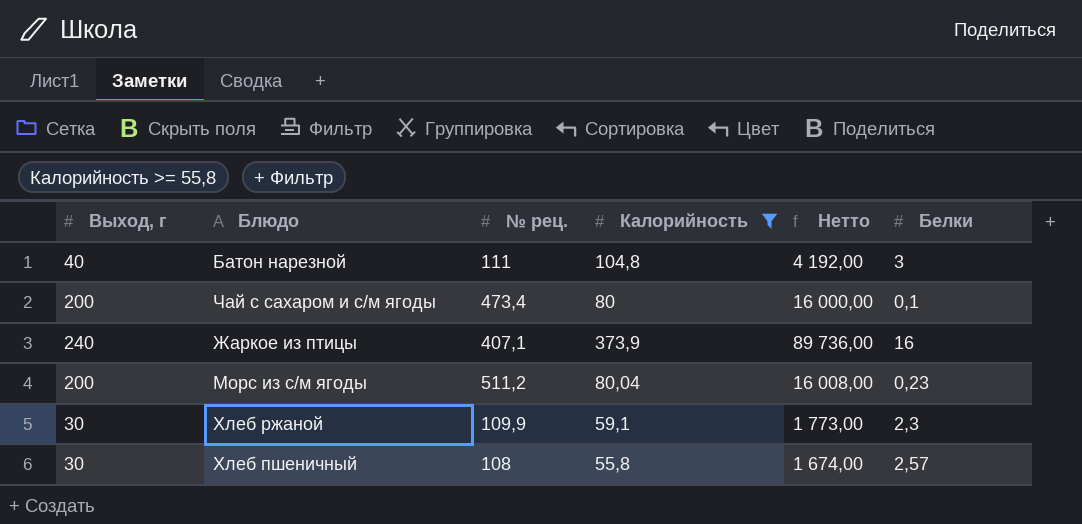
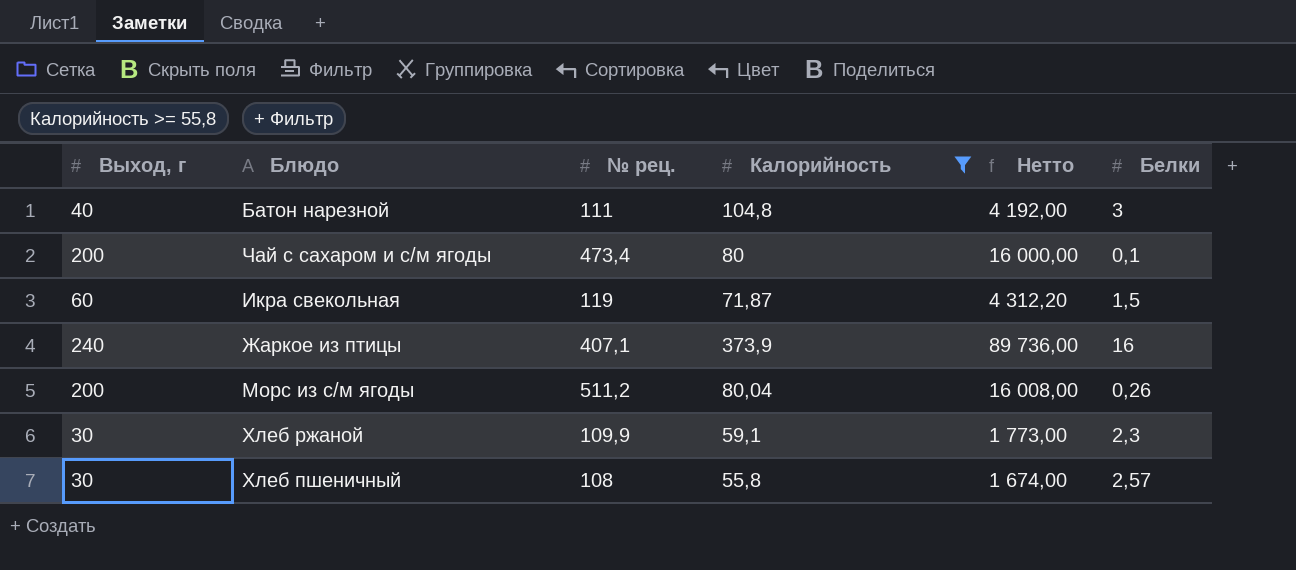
row Икра свекольная: none -> 60 | 119 | 71,87 | 4 312,20 | 1,5
Морс из с/м ягоды | Белки: 0,23 -> 0,26

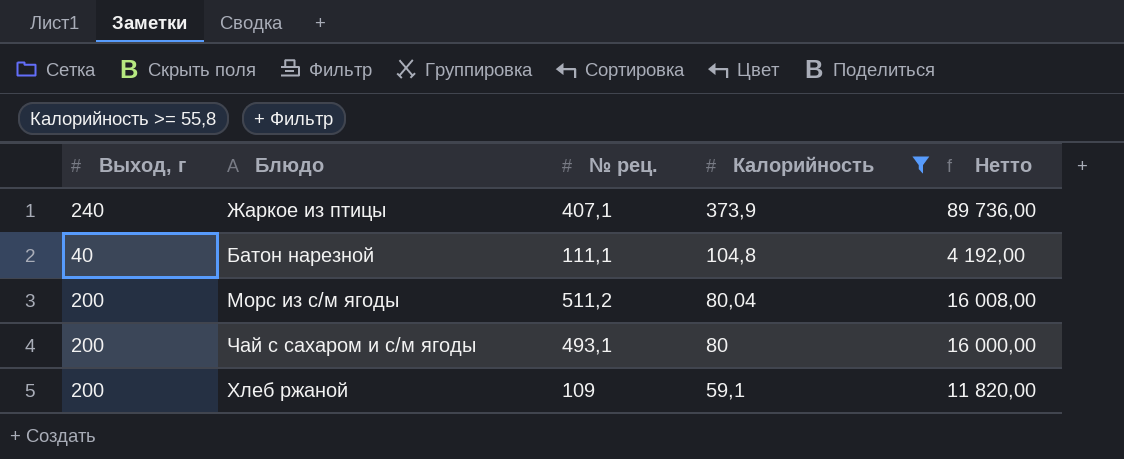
row order: none -> Калорийность descending
column Белки | position: 6 -> none
row Икра свекольная: 60 | 119 | 71,87 | 4 312,20 | 1,5 -> none
row Хлеб пшеничный: 30 | 108 | 55,8 | 1 674,00 | 2,57 -> none
Батон нарезной | № рец.: 111 -> 111,1
Чай с сахаром и с/м ягоды | № рец.: 473,4 -> 493,1
Хлеб ржаной | Выход, г: 30 -> 200
Хлеб ржаной | № рец.: 109,9 -> 109
Хлеб ржаной | Нетто: 1 773,00 -> 11 820,00

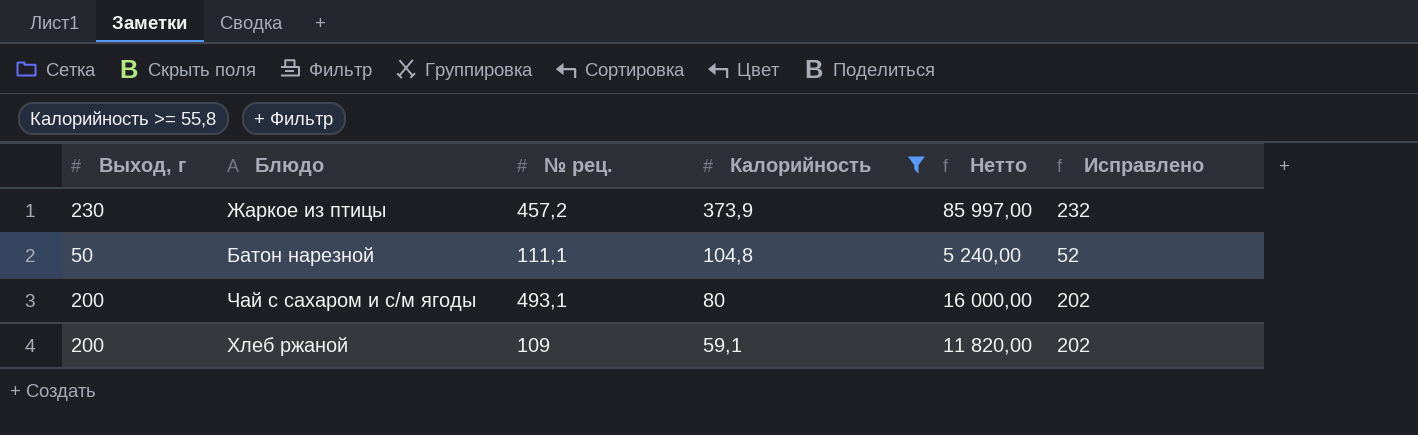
column Исправлено | formula: none -> [Выход, г] + 2
row Морс из с/м ягоды: 200 | 511,2 | 80,04 | 16 008,00 -> none
Жаркое из птицы | Выход, г: 240 -> 230
Жаркое из птицы | № рец.: 407,1 -> 457,2
Жаркое из птицы | Нетто: 89 736,00 -> 85 997,00
Батон нарезной | Выход, г: 40 -> 50
Батон нарезной | Нетто: 4 192,00 -> 5 240,00

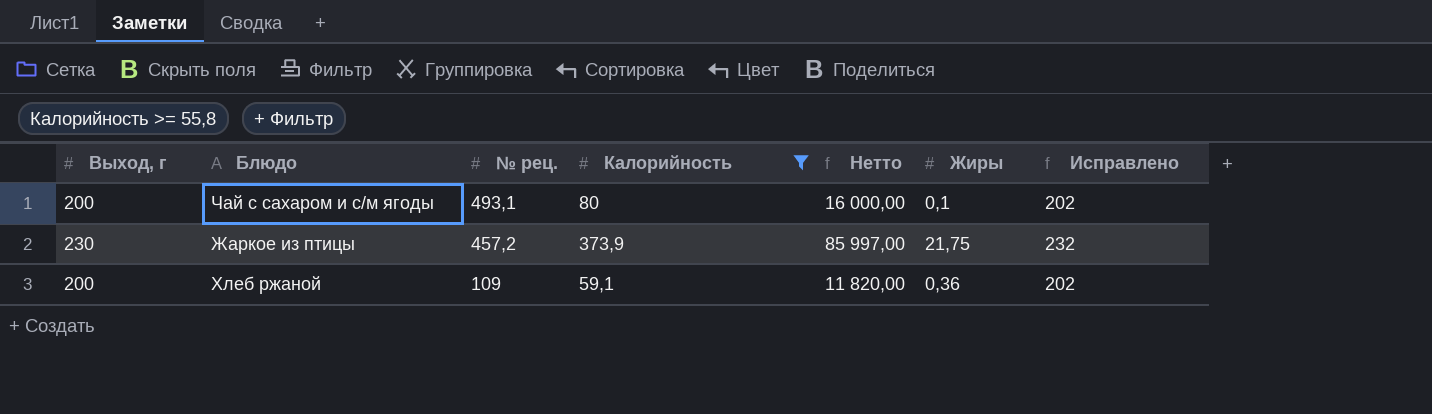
row order: Калорийность descending -> № рец. descending
column Жиры | position: none -> 6
row Батон нарезной: 50 | 111,1 | 104,8 | 5 240,00 | 52 -> none

